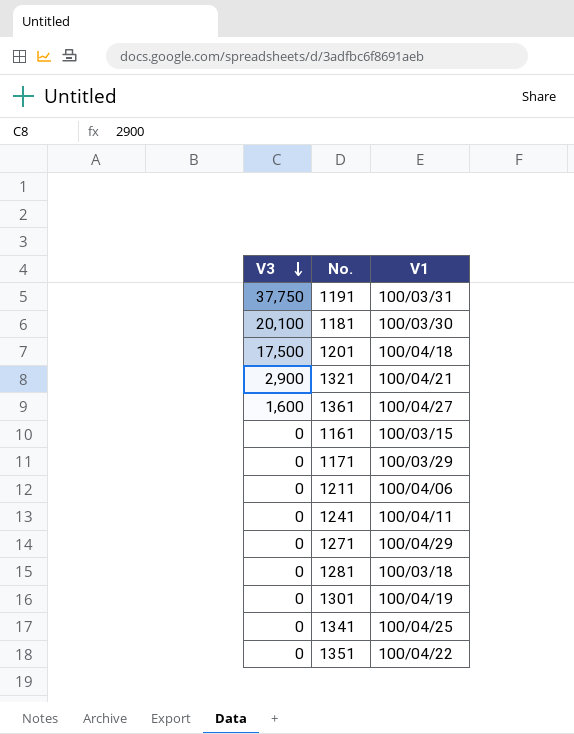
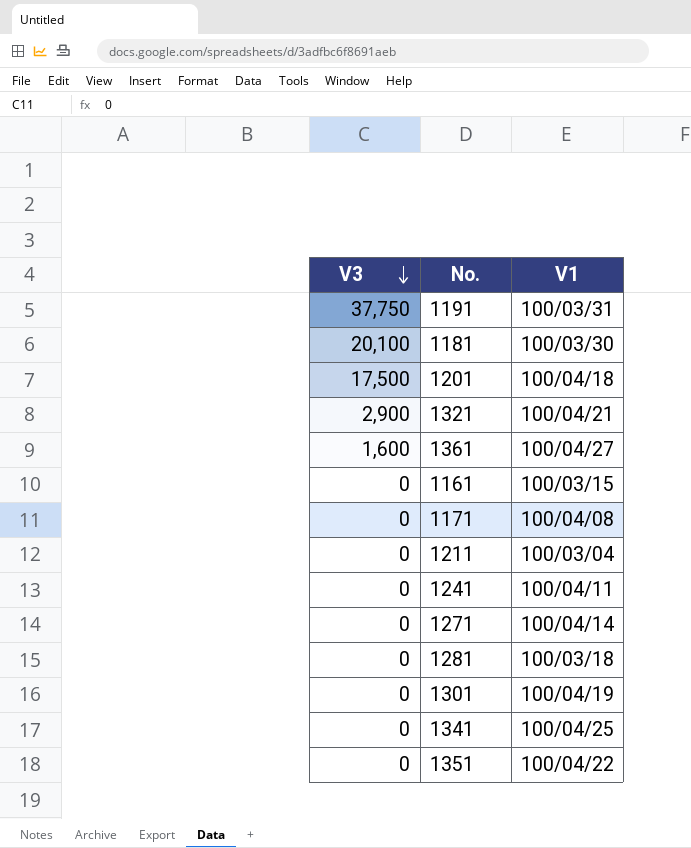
1171 | V1: 100/03/29 -> 100/04/08
1211 | V1: 100/04/06 -> 100/03/04
1271 | V1: 100/04/29 -> 100/04/14

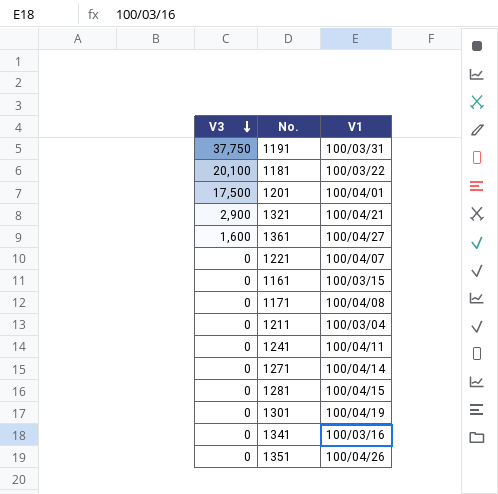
1181 | V1: 100/03/30 -> 100/03/22
1201 | V1: 100/04/18 -> 100/04/01
row 1221: none -> 0 | 100/04/07
1281 | V1: 100/03/18 -> 100/04/15
1341 | V1: 100/04/25 -> 100/03/16
1351 | V1: 100/04/22 -> 100/04/26

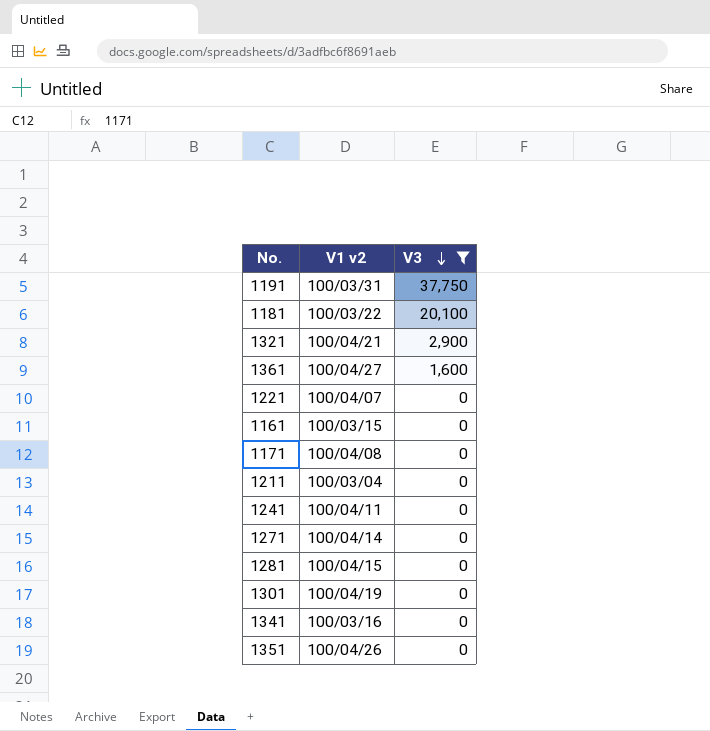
filter: none -> V3 != 17,500
column name: V1 -> V1 v2
column V3 | position: 1 -> 3

